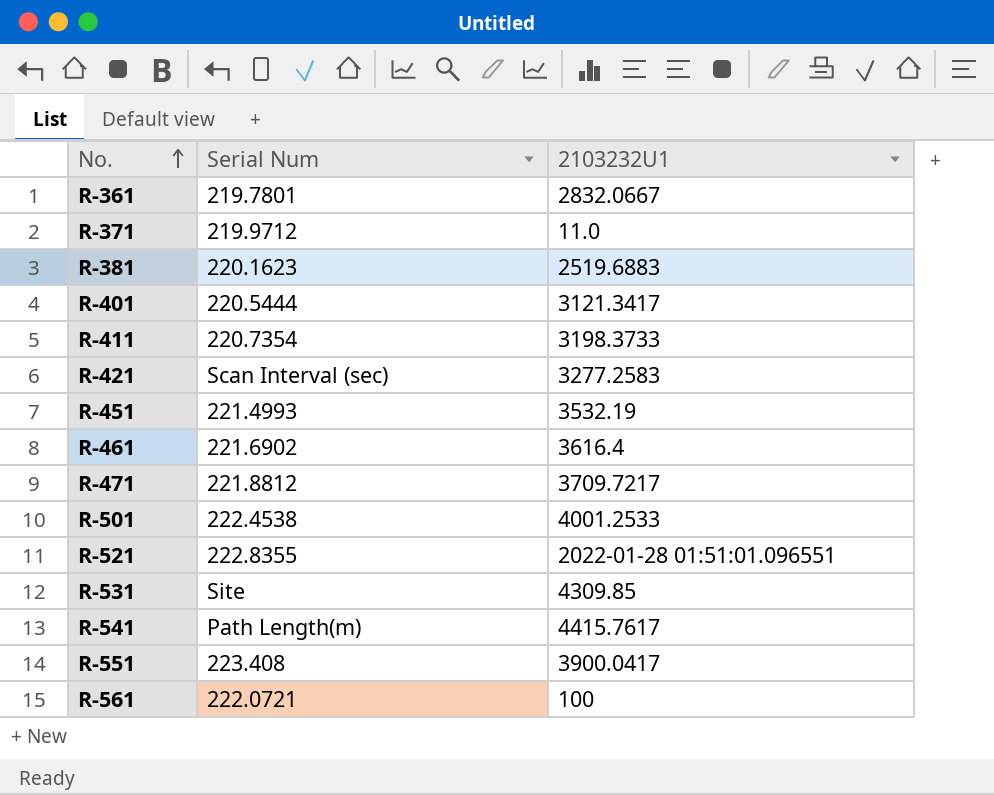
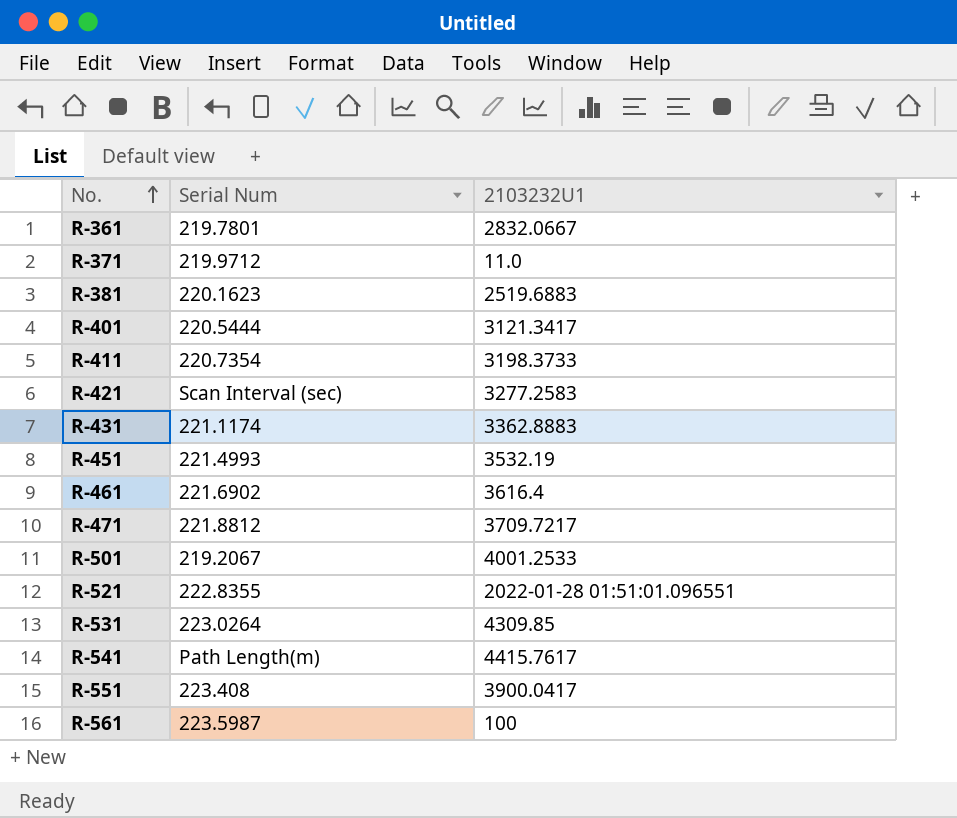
row R-431: none -> 221.1174 | 3362.8883
R-501 | Serial Num: 222.4538 -> 219.2067
R-531 | Serial Num: Site -> 223.0264
R-561 | Serial Num: 222.0721 -> 223.5987

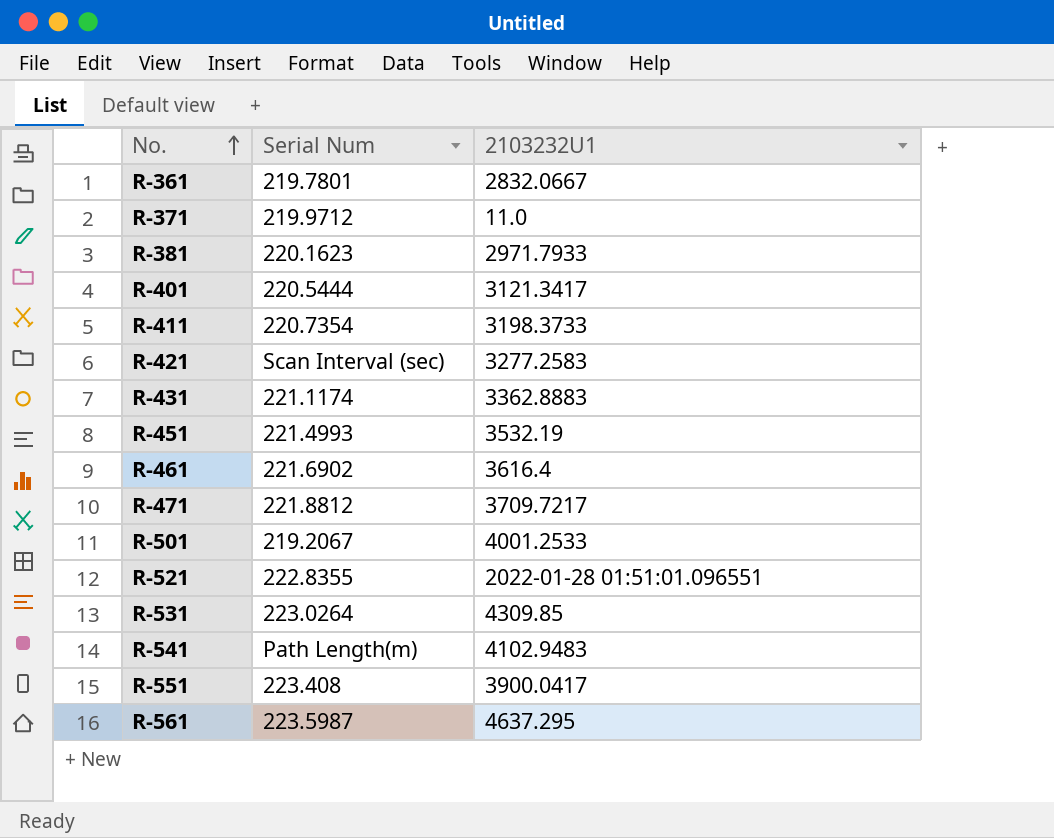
R-381 | 2103232U1: 2519.6883 -> 2971.7933
R-541 | 2103232U1: 4415.7617 -> 4102.9483
R-561 | 2103232U1: 100 -> 4637.295

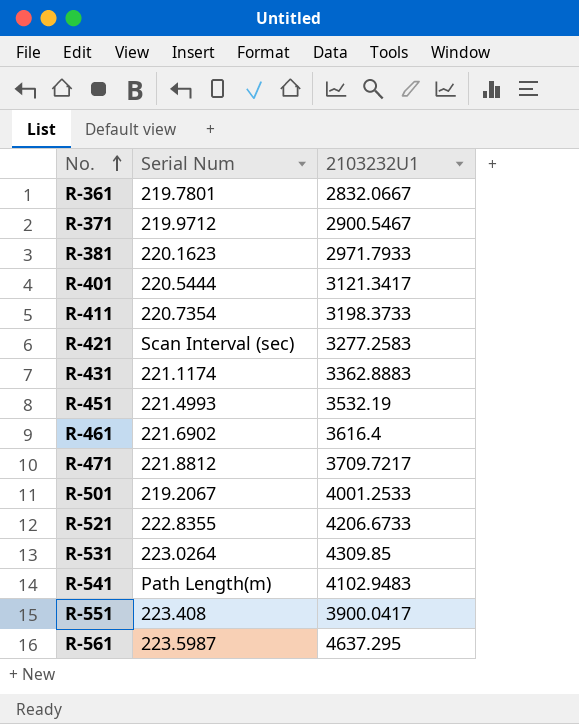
R-371 | 2103232U1: 11.0 -> 2900.5467
R-521 | 2103232U1: 2022-01-28 01:51:01.096551 -> 4206.6733

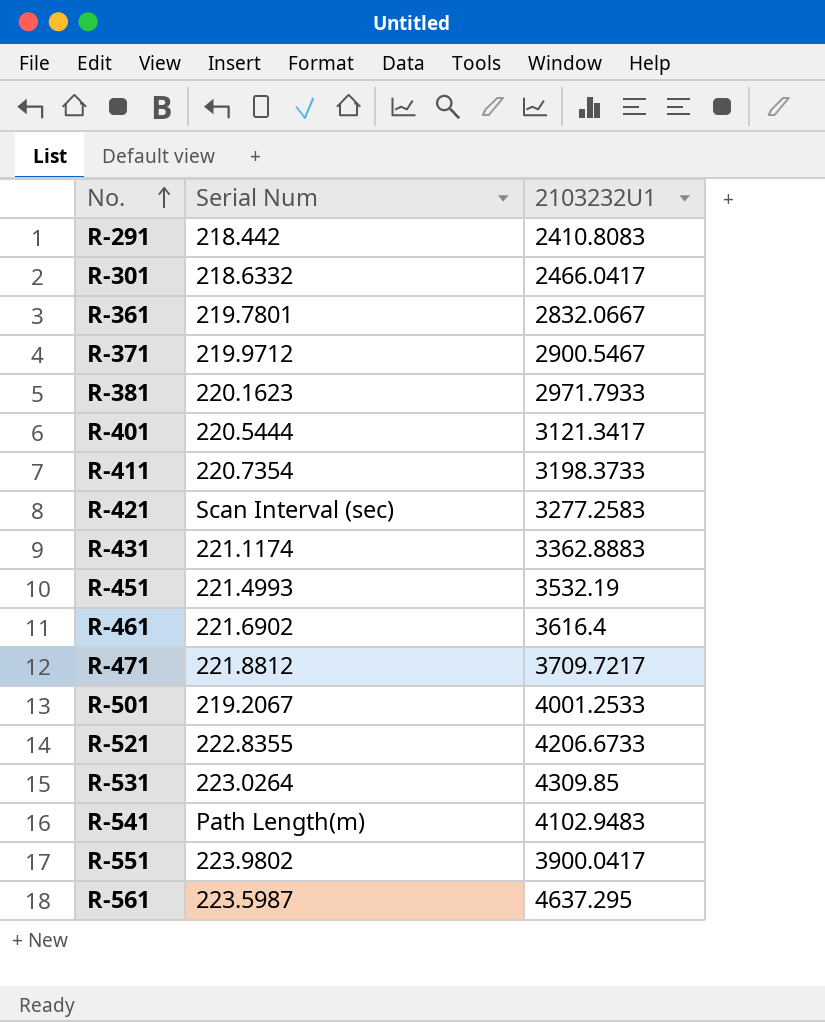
row R-291: none -> 218.442 | 2410.8083
row R-301: none -> 218.6332 | 2466.0417
R-551 | Serial Num: 223.408 -> 223.9802

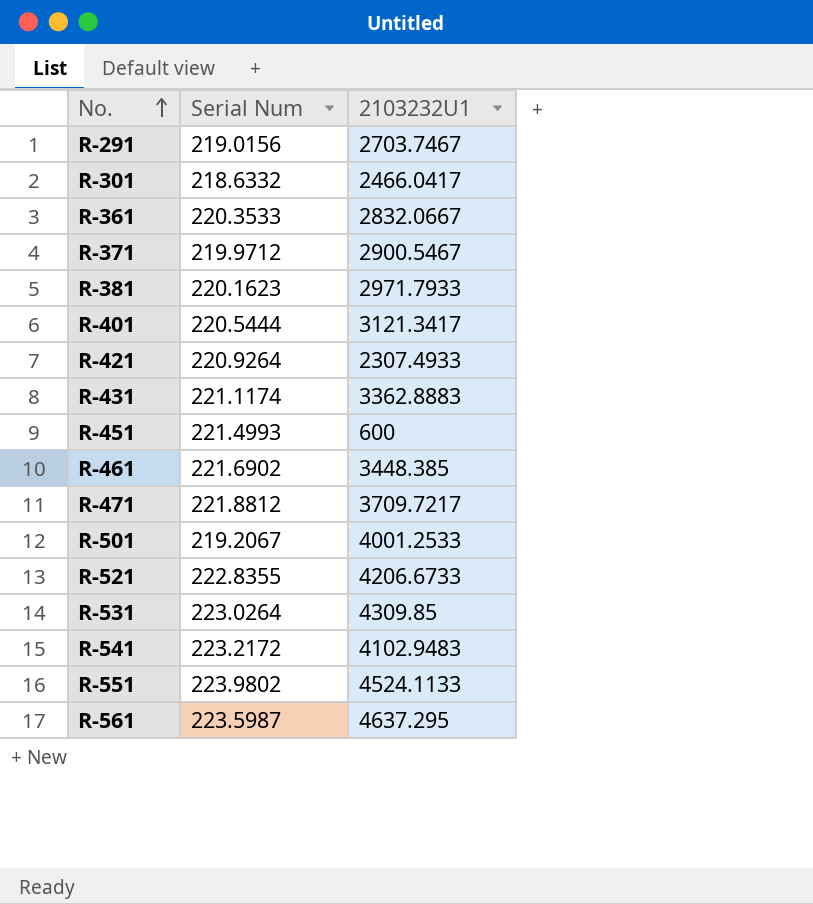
row R-411: 220.7354 | 3198.3733 -> none
R-291 | Serial Num: 218.442 -> 219.0156
R-291 | 2103232U1: 2410.8083 -> 2703.7467
R-361 | Serial Num: 219.7801 -> 220.3533
R-421 | Serial Num: Scan Interval (sec) -> 220.9264
R-421 | 2103232U1: 3277.2583 -> 2307.4933
R-451 | 2103232U1: 3532.19 -> 600
R-461 | 2103232U1: 3616.4 -> 3448.385
R-541 | Serial Num: Path Length(m) -> 223.2172
R-551 | 2103232U1: 3900.0417 -> 4524.1133

